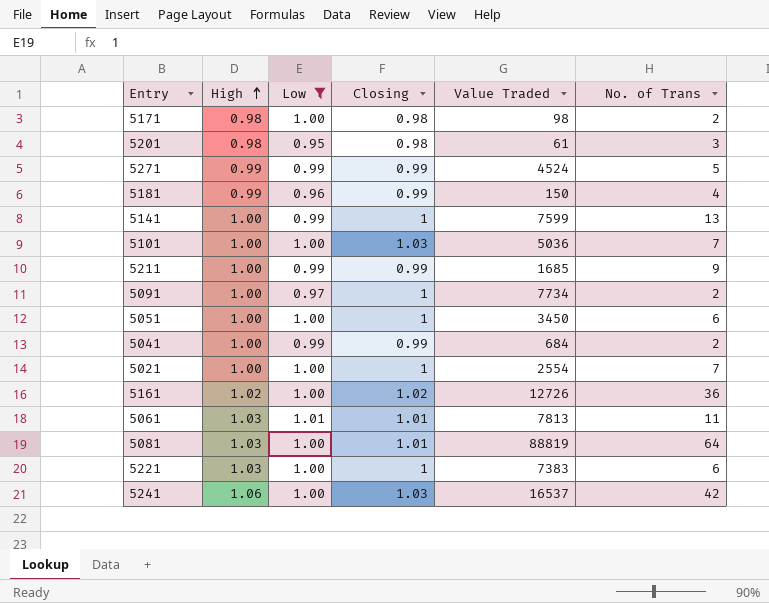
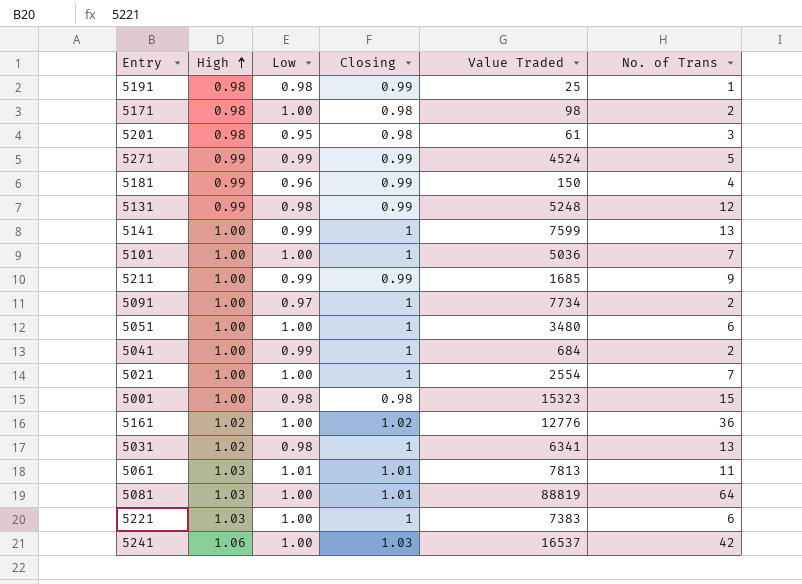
filter: Low != 0.98 -> none
5101 | Closing: 1.03 -> 1
5051 | Value Traded: 3450 -> 3480
5041 | Closing: 0.99 -> 1
5161 | Value Traded: 12726 -> 12776

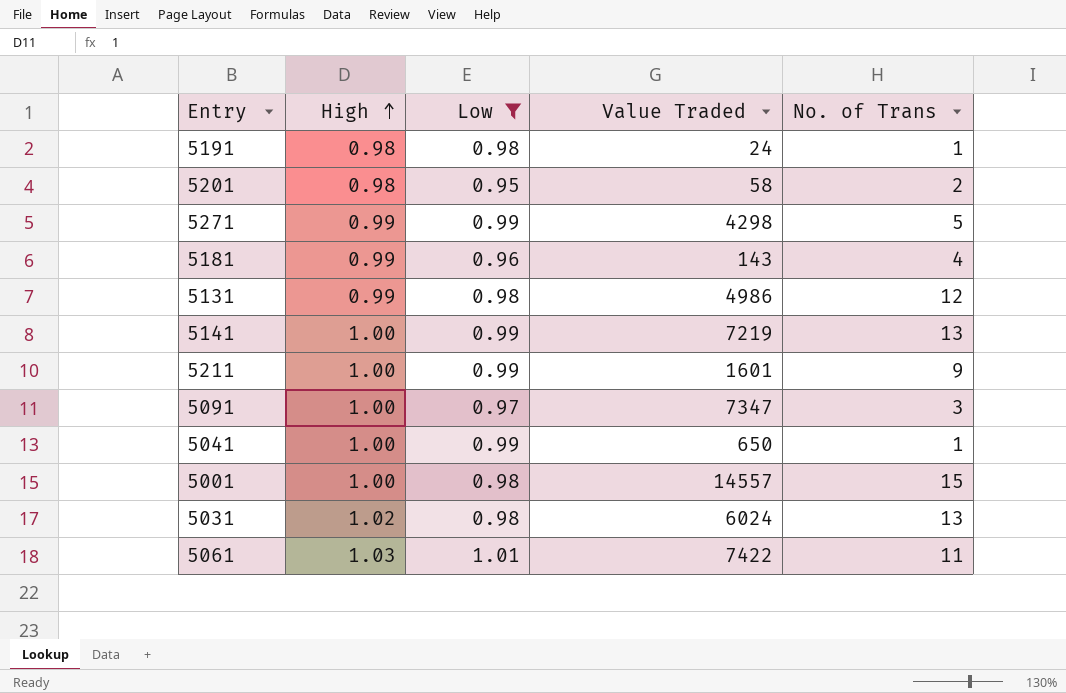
filter: none -> Low != 1.00
column Closing | position: 4 -> none
5191 | Value Traded: 25 -> 24
5201 | Value Traded: 61 -> 58
5201 | No. of Trans: 3 -> 2
5271 | Value Traded: 4524 -> 4298
5181 | Value Traded: 150 -> 143
5131 | Value Traded: 5248 -> 4986
5141 | Value Traded: 7599 -> 7219
5211 | Value Traded: 1685 -> 1601
5091 | Value Traded: 7734 -> 7347
5091 | No. of Trans: 2 -> 3
5041 | Value Traded: 684 -> 650
5041 | No. of Trans: 2 -> 1
5001 | Value Traded: 15323 -> 14557
5031 | Value Traded: 6341 -> 6024
5061 | Value Traded: 7813 -> 7422

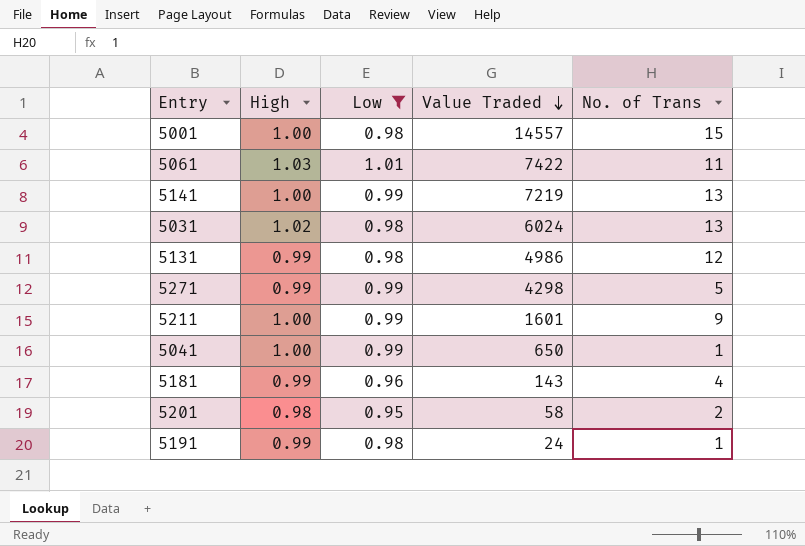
row order: High ascending -> Value Traded descending
row 5091: 1.00 | 0.97 | 7347 | 3 -> none
5191 | High: 0.98 -> 0.99

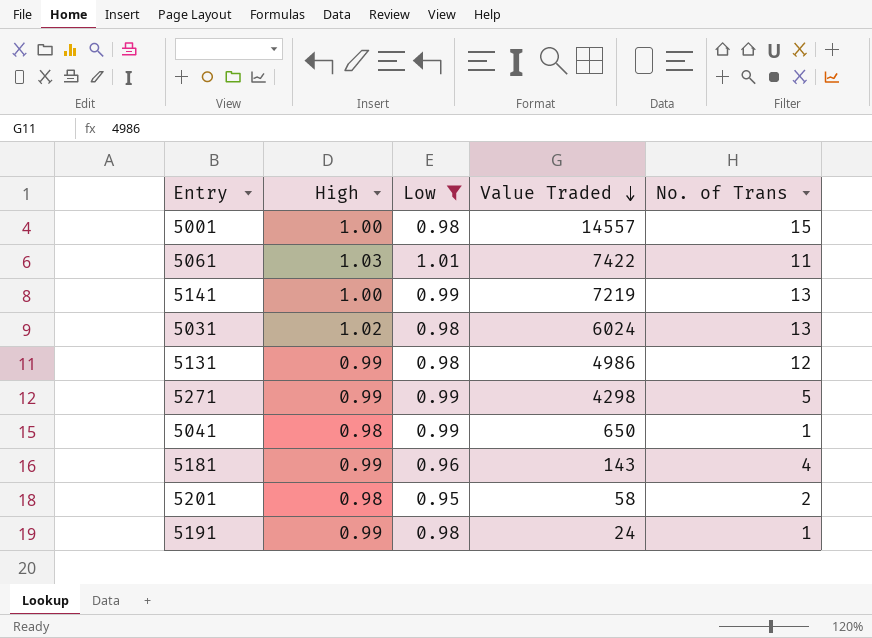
row 5211: 1.00 | 0.99 | 1601 | 9 -> none
5041 | High: 1.00 -> 0.98

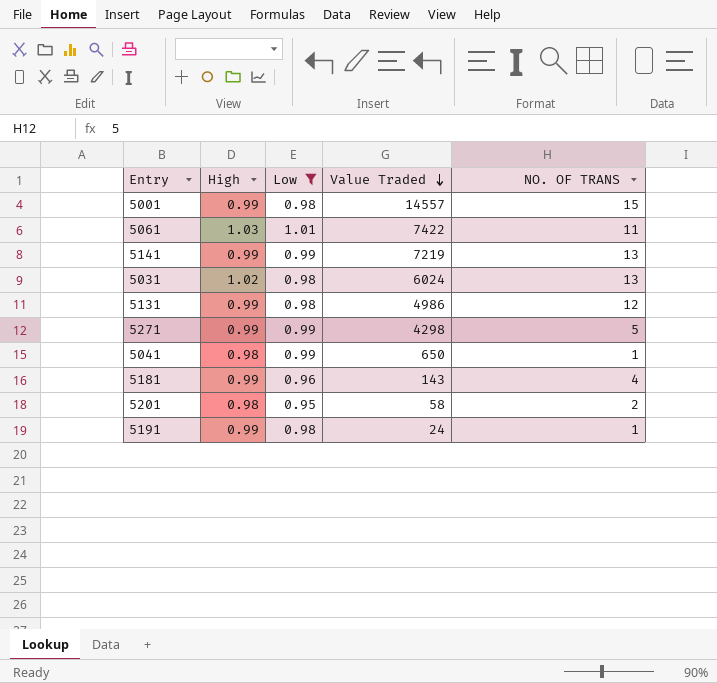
column name: No. of Trans -> NO. OF TRANS
5001 | High: 1.00 -> 0.99
5141 | High: 1.00 -> 0.99

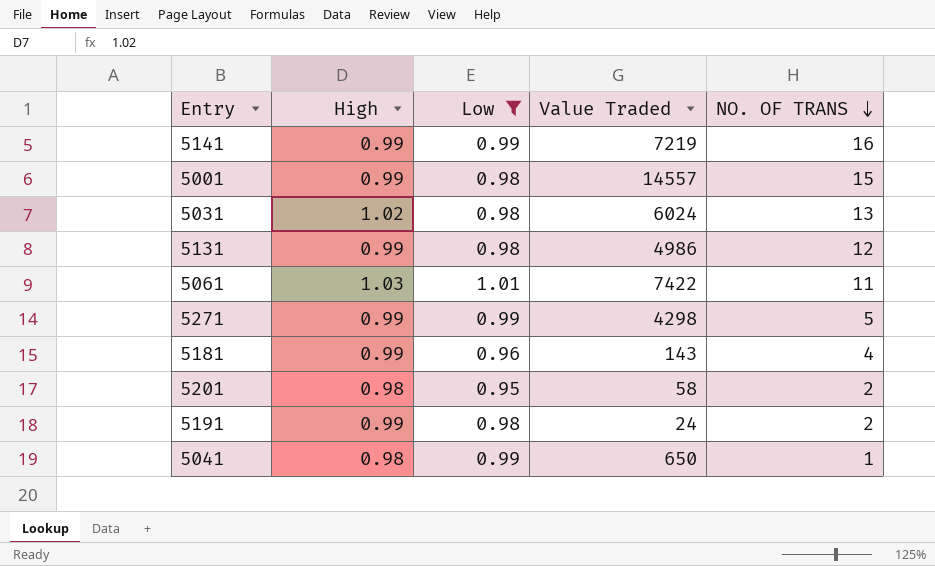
row order: Value Traded descending -> NO. OF TRANS descending
5141 | NO. OF TRANS: 13 -> 16
5191 | NO. OF TRANS: 1 -> 2

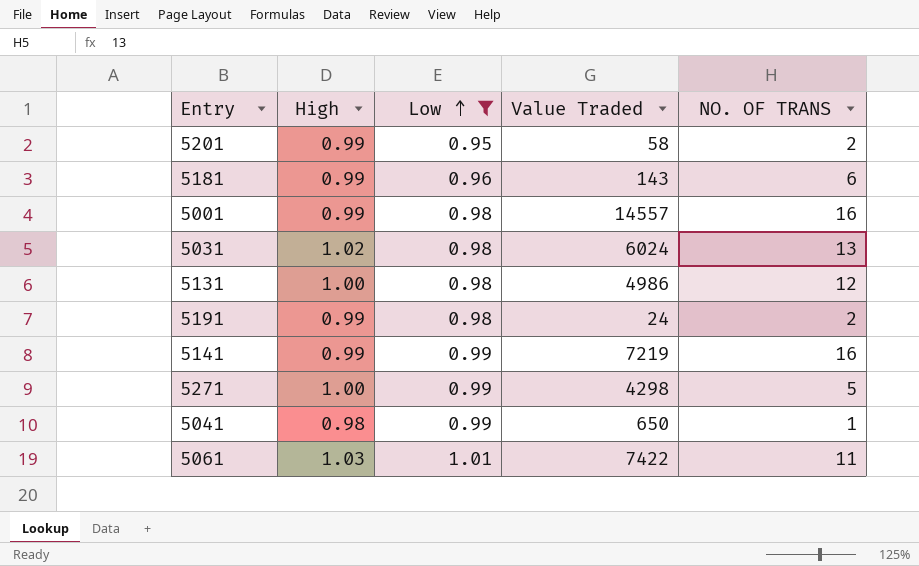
row order: NO. OF TRANS descending -> Low ascending
5201 | High: 0.98 -> 0.99
5181 | NO. OF TRANS: 4 -> 6
5001 | NO. OF TRANS: 15 -> 16
5131 | High: 0.99 -> 1.00
5271 | High: 0.99 -> 1.00

